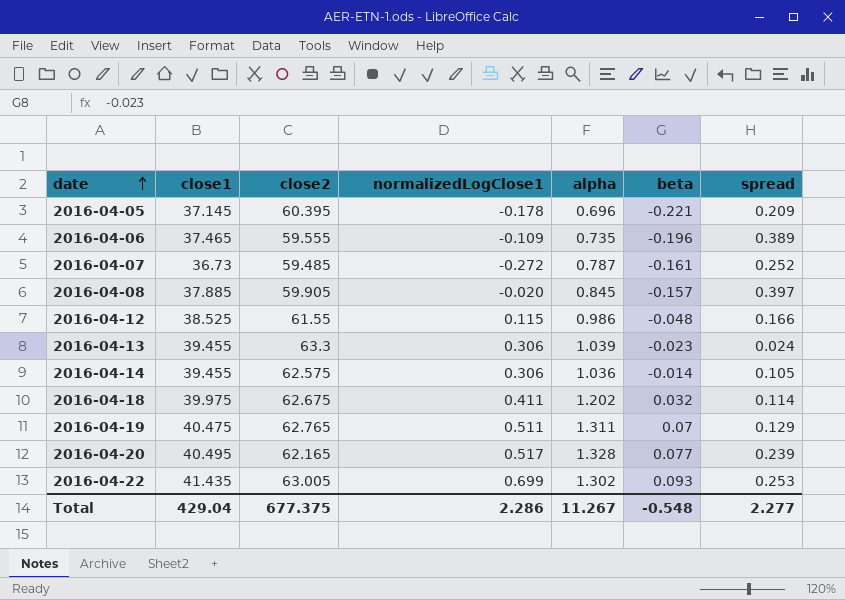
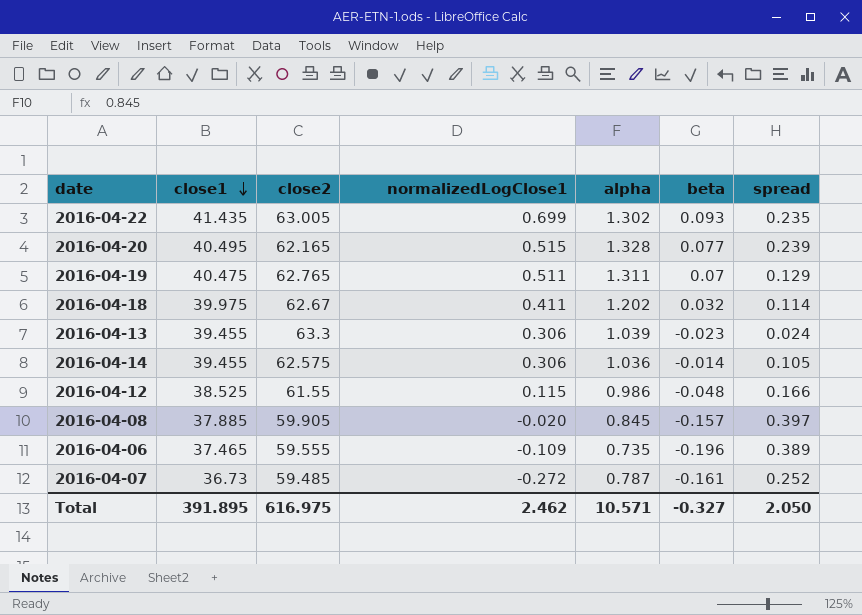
row order: date ascending -> close1 descending
row 2016-04-05: 37.145 | 60.395 | -0.178 | 0.696 | -0.221 | 0.209 -> none
2016-04-22 | spread: 0.253 -> 0.235
2016-04-20 | normalizedLogClose1: 0.517 -> 0.515
2016-04-18 | close2: 62.675 -> 62.67
Total | close1: 429.04 -> 391.895
Total | close2: 677.375 -> 616.975
Total | normalizedLogClose1: 2.286 -> 2.462
Total | alpha: 11.267 -> 10.571
Total | beta: -0.548 -> -0.327
Total | spread: 2.277 -> 2.050

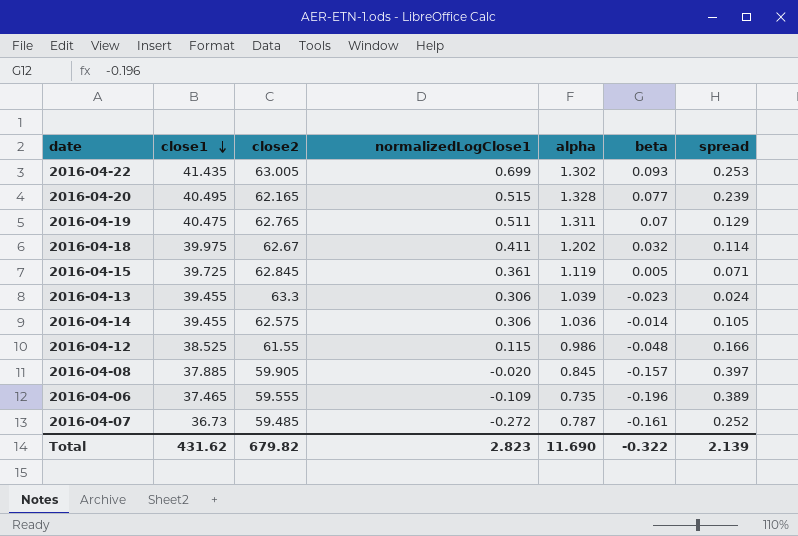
2016-04-22 | spread: 0.235 -> 0.253
row 2016-04-15: none -> 39.725 | 62.845 | 0.361 | 1.119 | 0.005 | 0.071
Total | close1: 391.895 -> 431.62
Total | close2: 616.975 -> 679.82
Total | normalizedLogClose1: 2.462 -> 2.823
Total | alpha: 10.571 -> 11.690
Total | beta: -0.327 -> -0.322
Total | spread: 2.050 -> 2.139

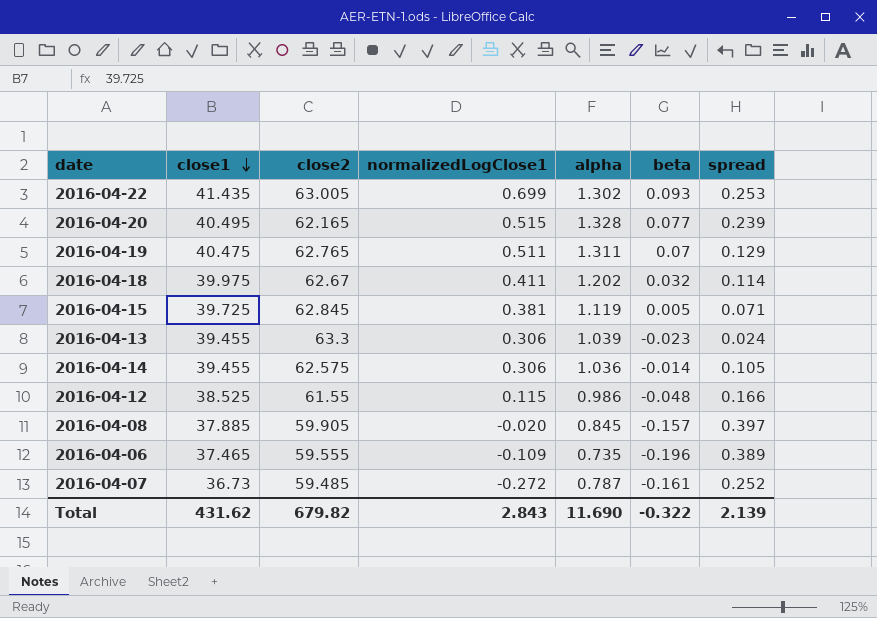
2016-04-15 | normalizedLogClose1: 0.361 -> 0.381
Total | normalizedLogClose1: 2.823 -> 2.843

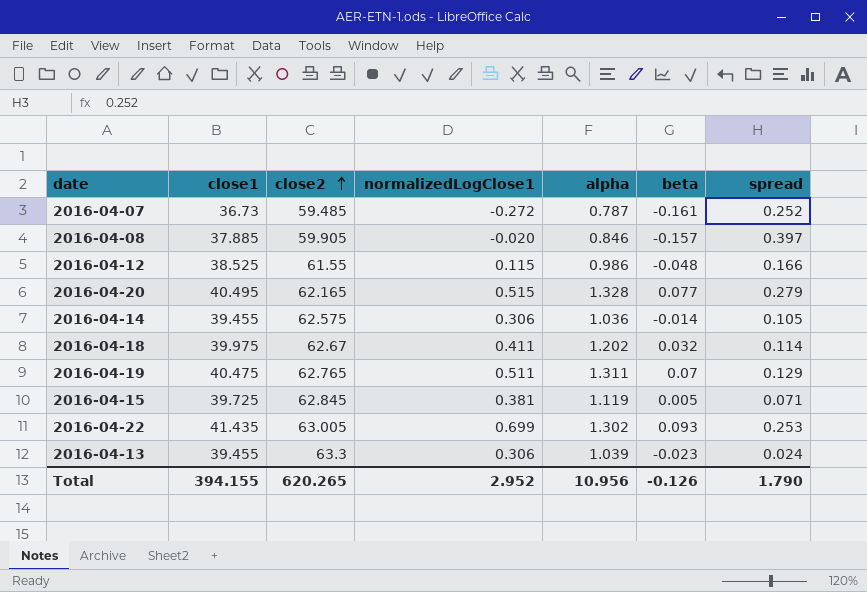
row order: close1 descending -> close2 ascending
row 2016-04-06: 37.465 | 59.555 | -0.109 | 0.735 | -0.196 | 0.389 -> none
2016-04-08 | alpha: 0.845 -> 0.846
2016-04-20 | spread: 0.239 -> 0.279
Total | close1: 431.62 -> 394.155
Total | close2: 679.82 -> 620.265
Total | normalizedLogClose1: 2.843 -> 2.952
Total | alpha: 11.690 -> 10.956
Total | beta: -0.322 -> -0.126
Total | spread: 2.139 -> 1.790

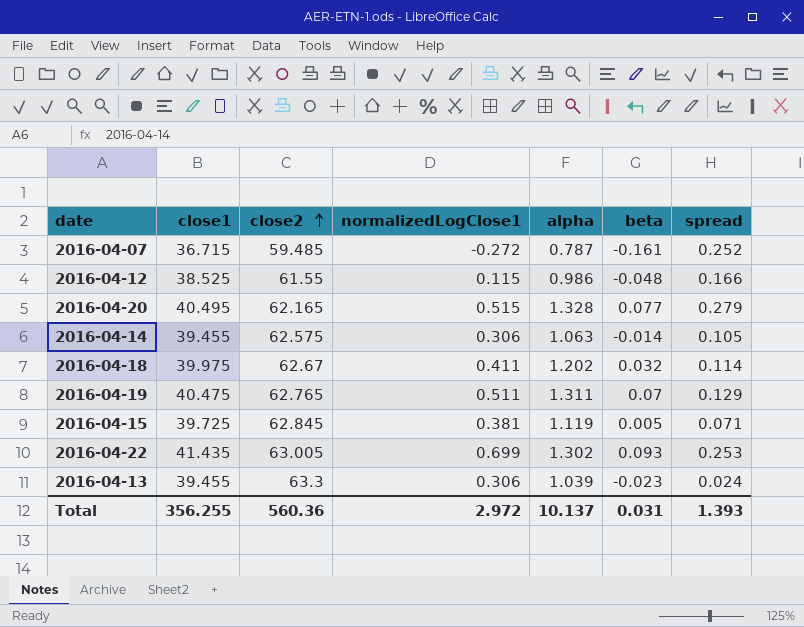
row 2016-04-08: 37.885 | 59.905 | -0.020 | 0.846 | -0.157 | 0.397 -> none
2016-04-07 | close1: 36.73 -> 36.715
2016-04-14 | alpha: 1.036 -> 1.063
Total | close1: 394.155 -> 356.255
Total | close2: 620.265 -> 560.36
Total | normalizedLogClose1: 2.952 -> 2.972
Total | alpha: 10.956 -> 10.137
Total | beta: -0.126 -> 0.031
Total | spread: 1.790 -> 1.393

